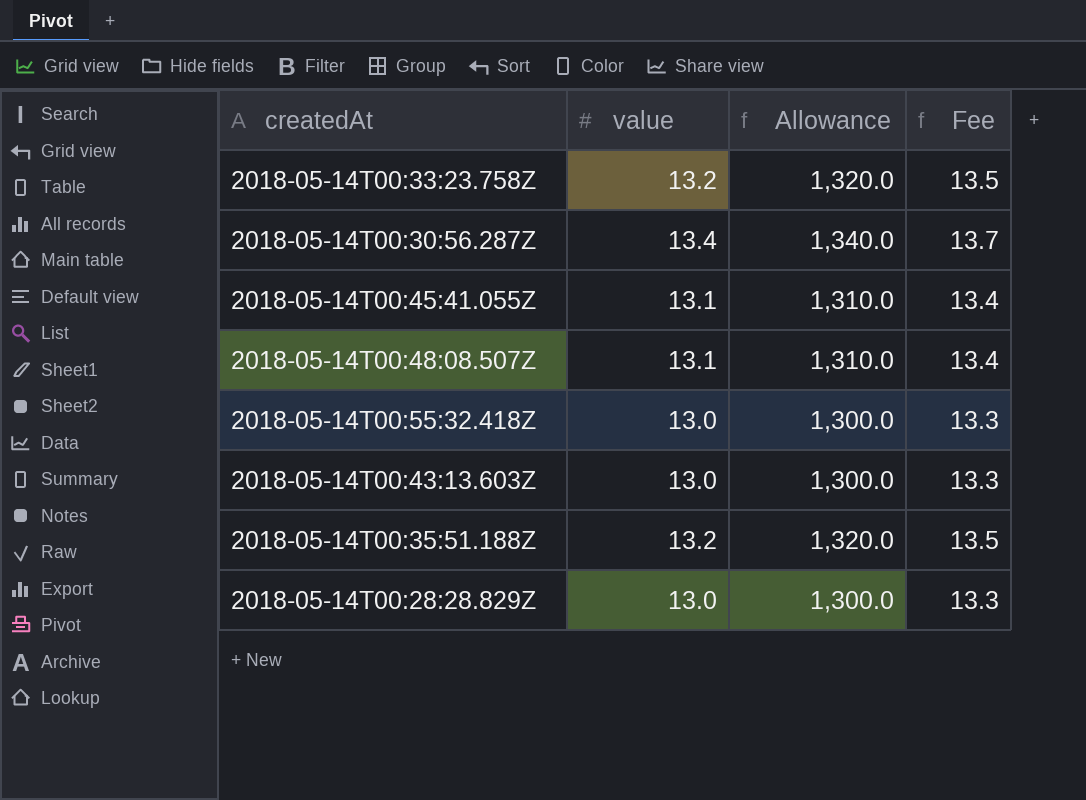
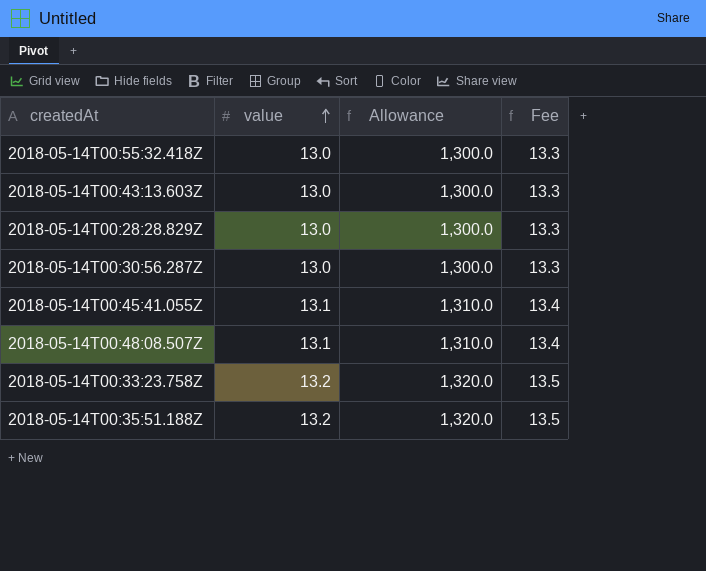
row order: none -> value ascending
2018-05-14T00:30:56.287Z | value: 13.4 -> 13.0
2018-05-14T00:30:56.287Z | Allowance: 1,340.0 -> 1,300.0
2018-05-14T00:30:56.287Z | Fee: 13.7 -> 13.3

